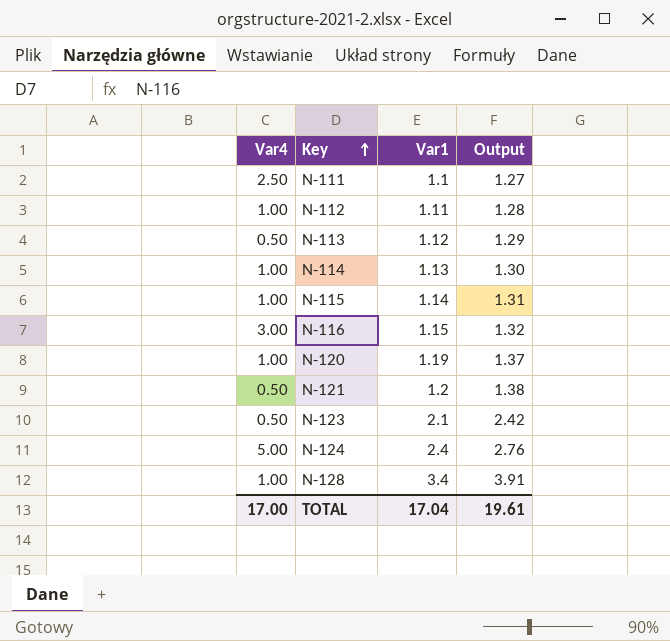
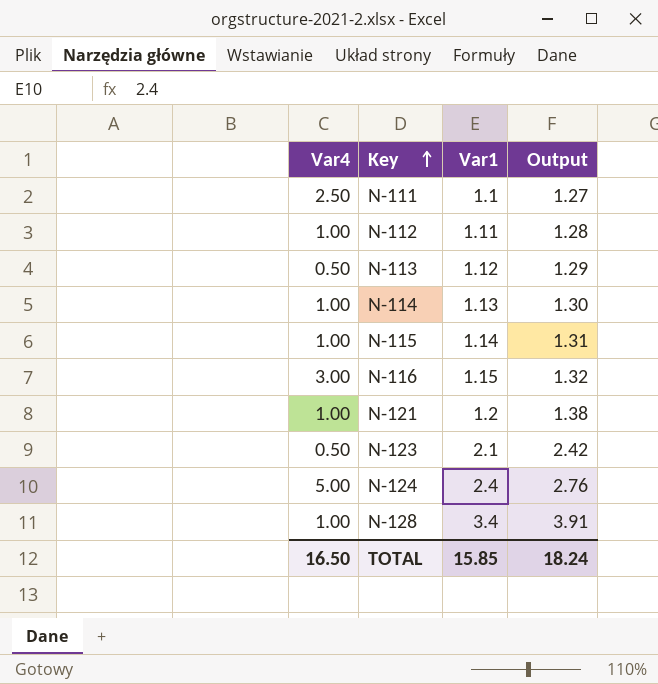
row N-120: 1.00 | 1.19 | 1.37 -> none
N-121 | Var4: 0.50 -> 1.00
TOTAL | Var4: 17.00 -> 16.50
TOTAL | Var1: 17.04 -> 15.85
TOTAL | Output: 19.61 -> 18.24

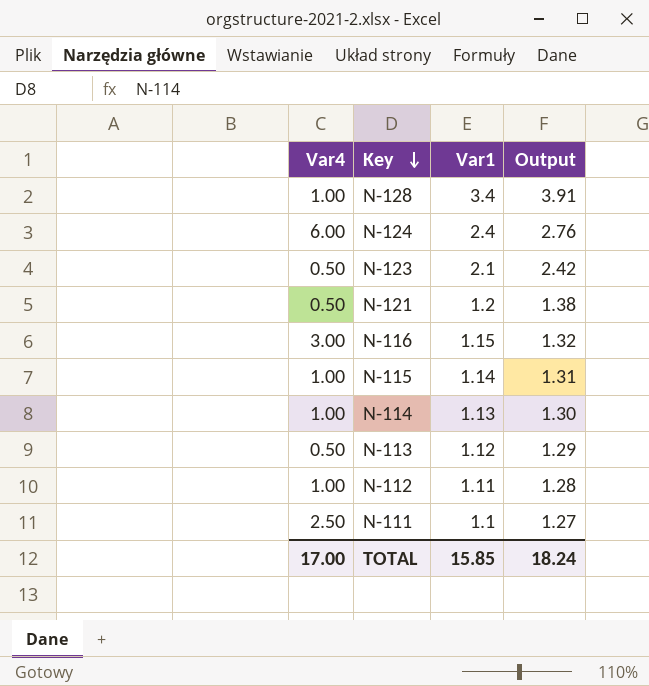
row order: Key ascending -> Key descending
N-124 | Var4: 5.00 -> 6.00
N-121 | Var4: 1.00 -> 0.50
TOTAL | Var4: 16.50 -> 17.00

